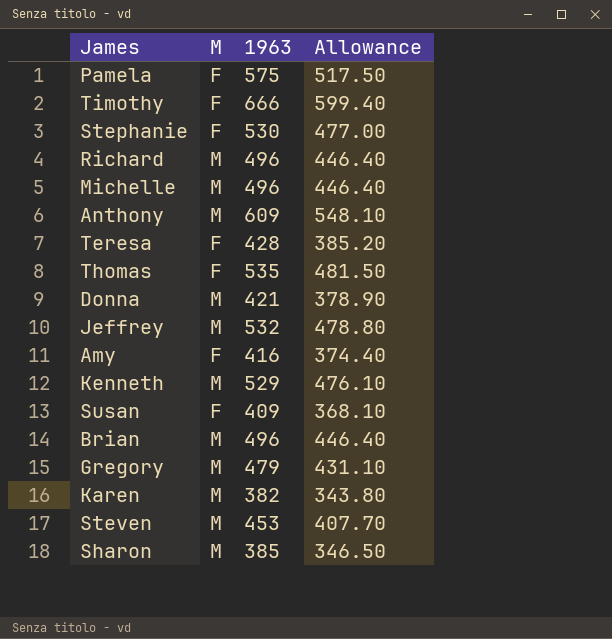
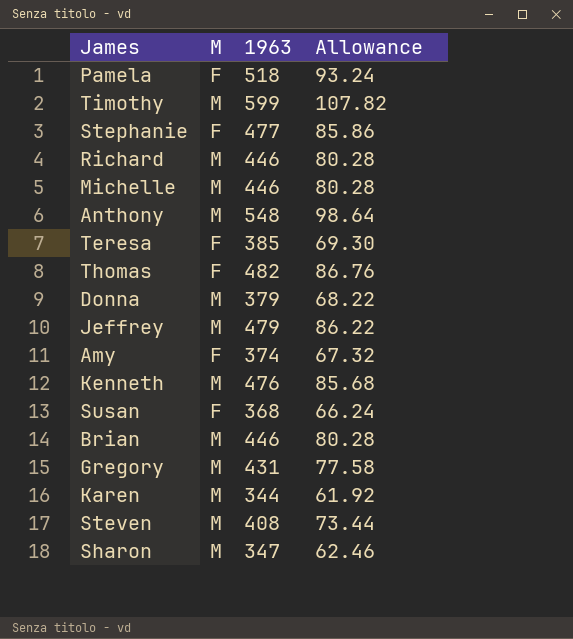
column Allowance | formula: [1963] * 0.9 -> [1963] * 0.18
Pamela | 1963: 575 -> 518
Timothy | M: F -> M
Timothy | 1963: 666 -> 599
Stephanie | 1963: 530 -> 477
Richard | 1963: 496 -> 446
Michelle | 1963: 496 -> 446
Anthony | 1963: 609 -> 548
Teresa | 1963: 428 -> 385
Thomas | 1963: 535 -> 482
Donna | 1963: 421 -> 379
Jeffrey | 1963: 532 -> 479
Amy | 1963: 416 -> 374
Kenneth | 1963: 529 -> 476
Susan | 1963: 409 -> 368
Brian | 1963: 496 -> 446
Gregory | 1963: 479 -> 431
Karen | 1963: 382 -> 344
Steven | 1963: 453 -> 408
Sharon | 1963: 385 -> 347

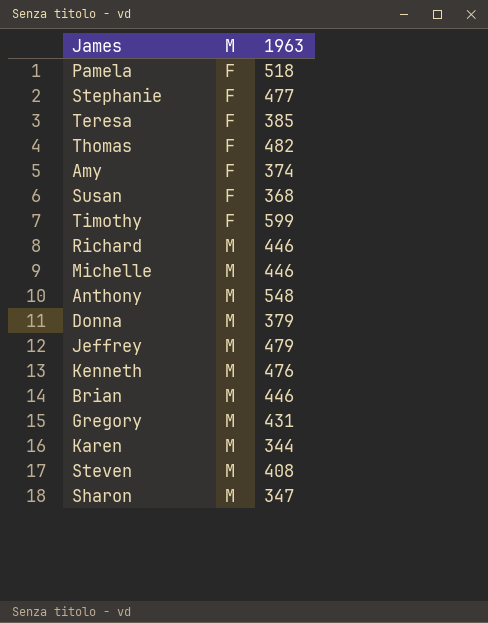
row order: none -> M ascending
column Allowance | formula: [1963] * 0.18 -> none
Timothy | M: M -> F

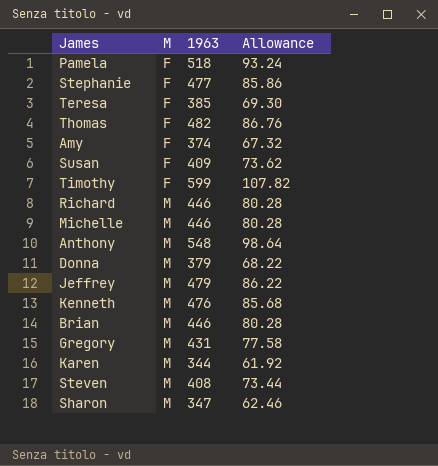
column Allowance | formula: none -> [1963] * 0.18
Susan | 1963: 368 -> 409

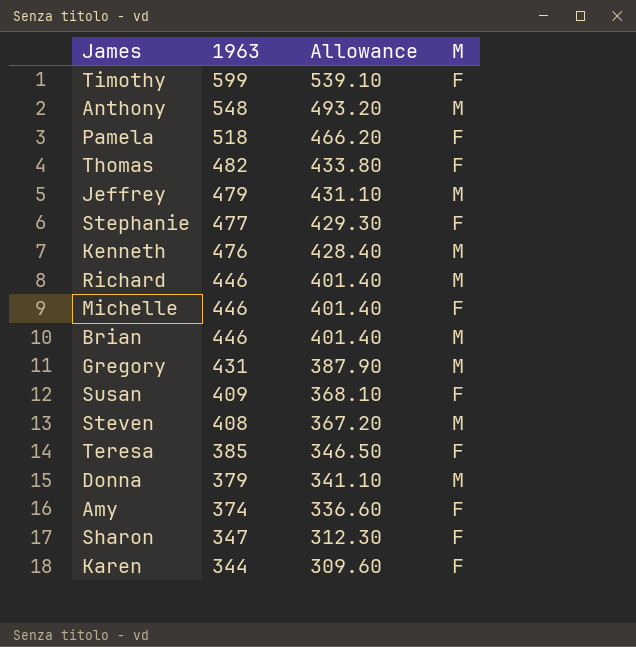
row order: M ascending -> 1963 descending
column Allowance | formula: [1963] * 0.18 -> [1963] * 0.9
column M | position: 2 -> 4
Michelle | M: M -> F
Sharon | M: M -> F
Karen | M: M -> F

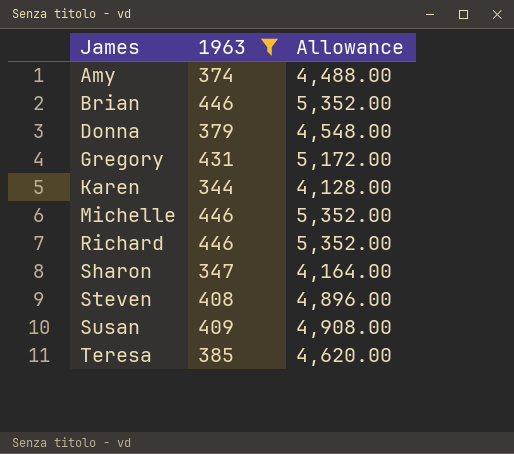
filter: none -> 1963 <= 446
row order: 1963 descending -> James ascending
column M | position: 4 -> none
column Allowance | formula: [1963] * 0.9 -> [1963] * 12

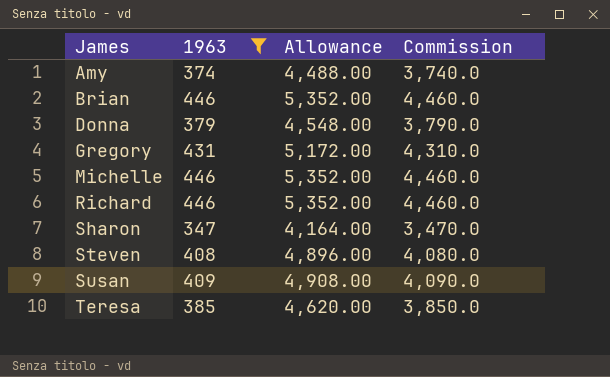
column Commission | formula: none -> [1963] * 10
row Karen: 344 | 4,128.00 -> none

